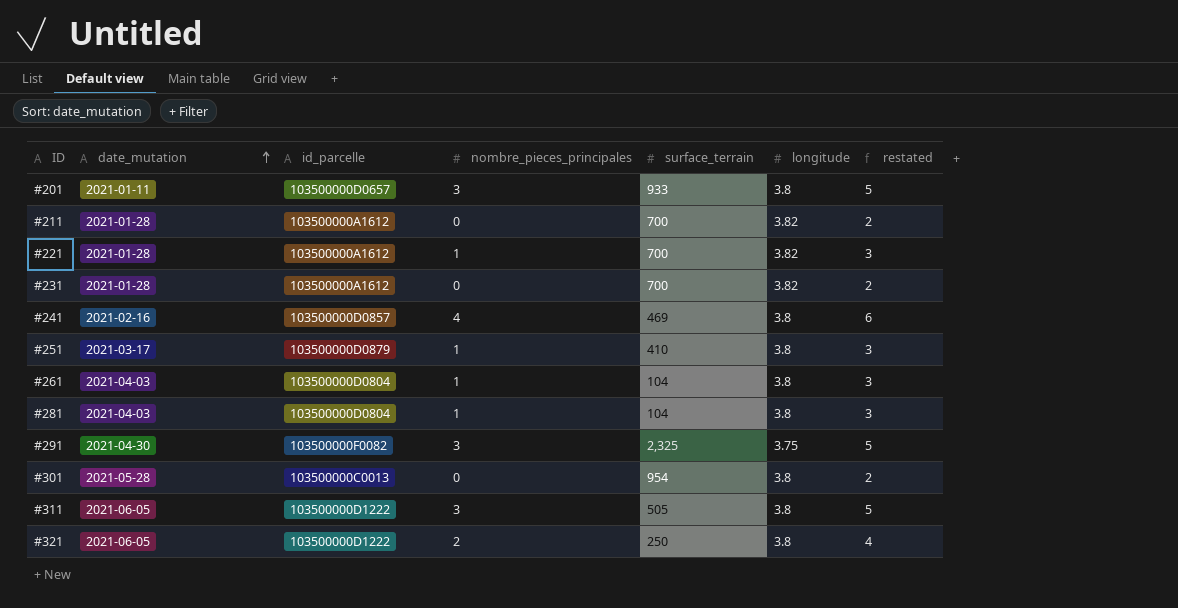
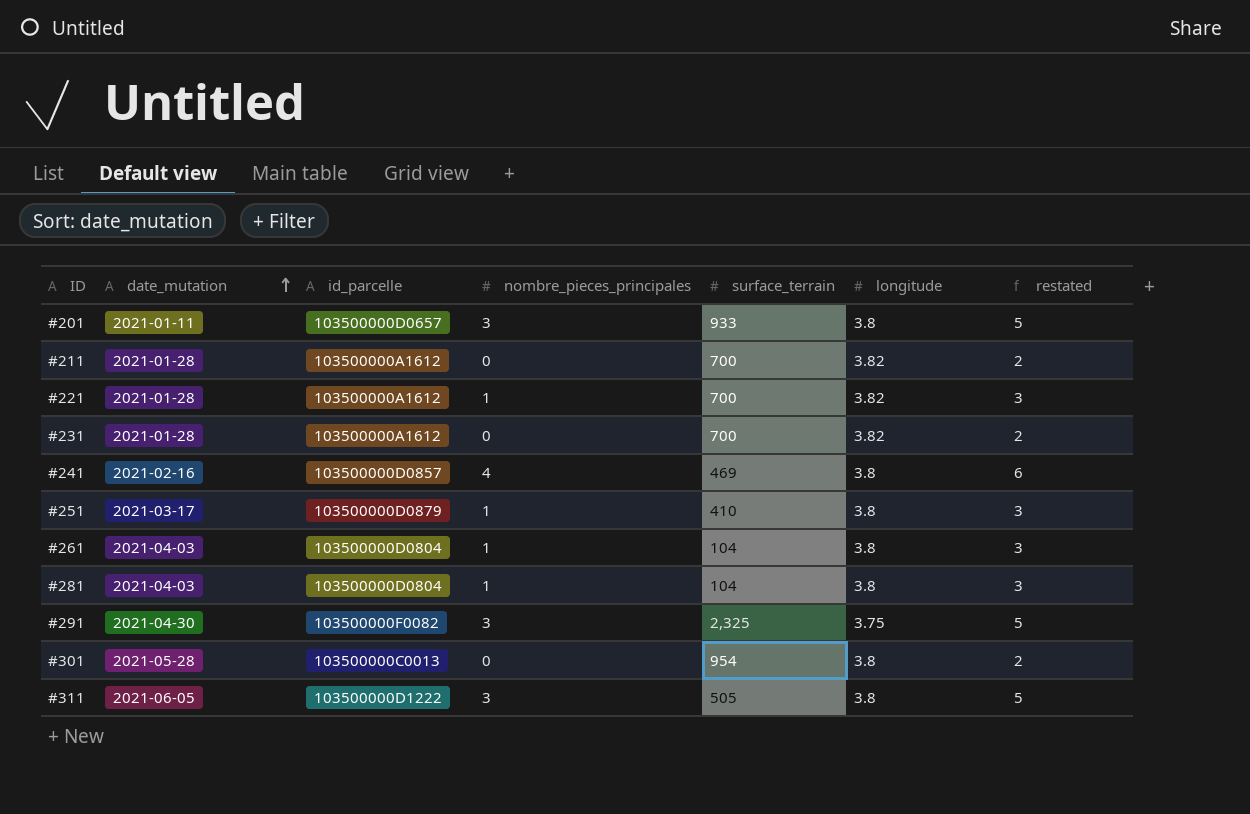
row #321: 2021-06-05 | 103500000D1222 | 2 | 250 | 3.8 | 4 -> none

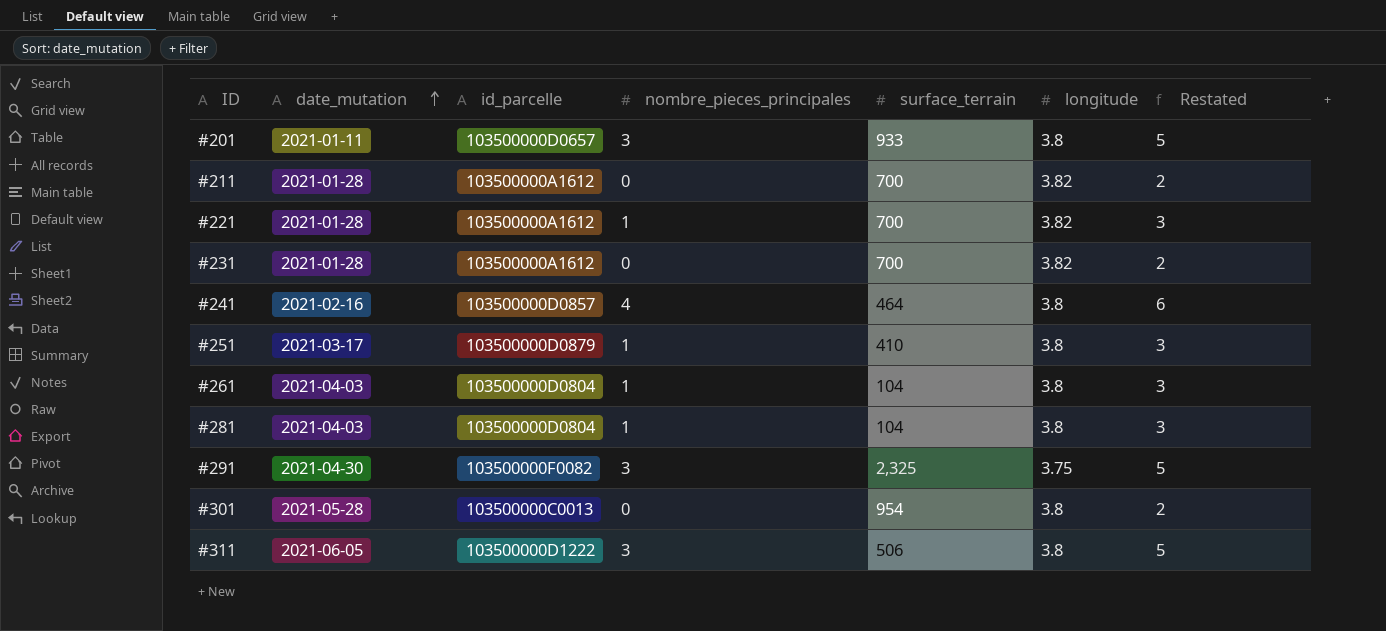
column name: restated -> Restated
#241 | surface_terrain: 469 -> 464
#311 | surface_terrain: 505 -> 506

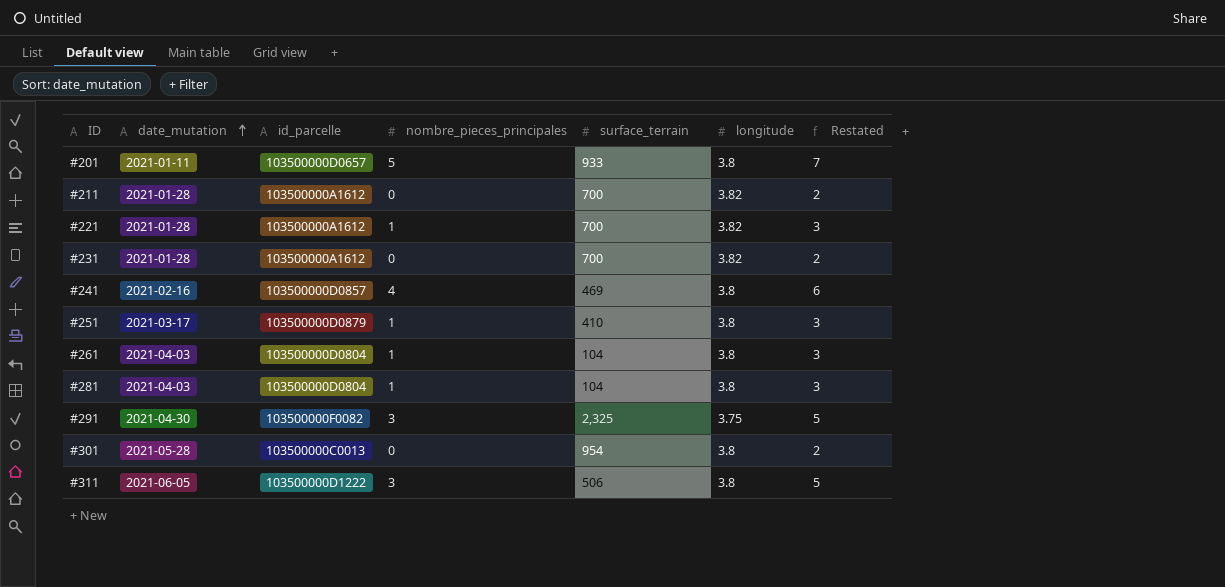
#201 | nombre_pieces_principales: 3 -> 5
#201 | Restated: 5 -> 7
#241 | surface_terrain: 464 -> 469

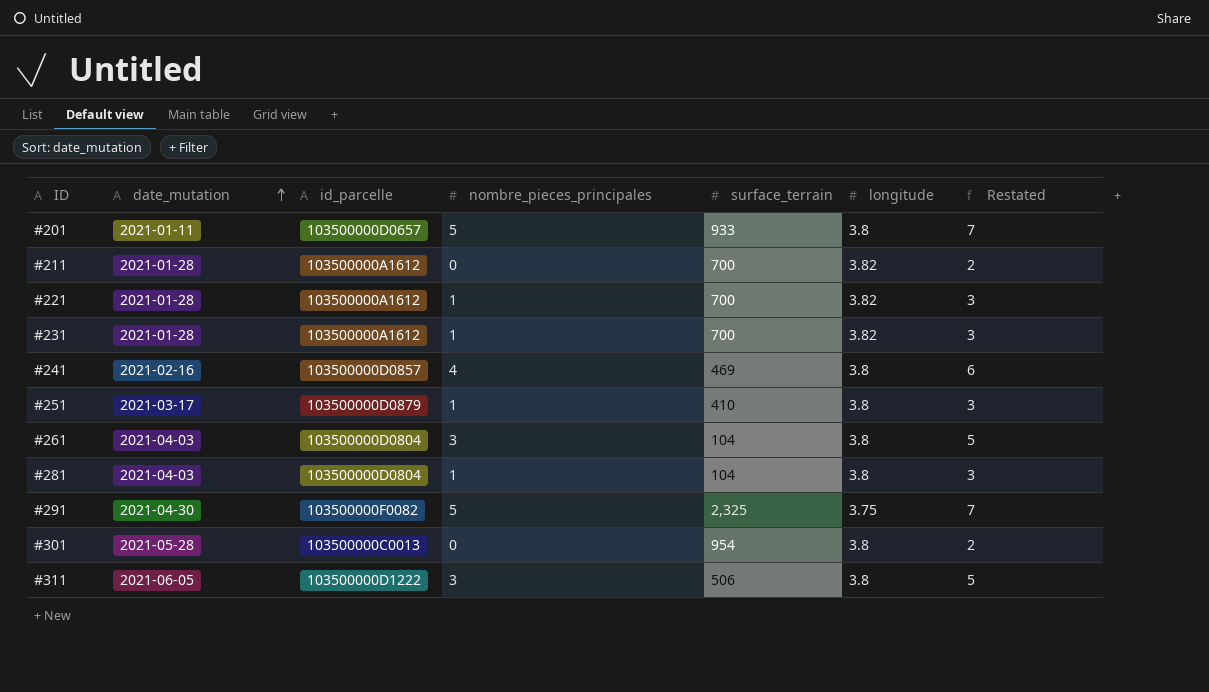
#231 | nombre_pieces_principales: 0 -> 1
#231 | Restated: 2 -> 3
#261 | nombre_pieces_principales: 1 -> 3
#261 | Restated: 3 -> 5
#291 | nombre_pieces_principales: 3 -> 5
#291 | Restated: 5 -> 7

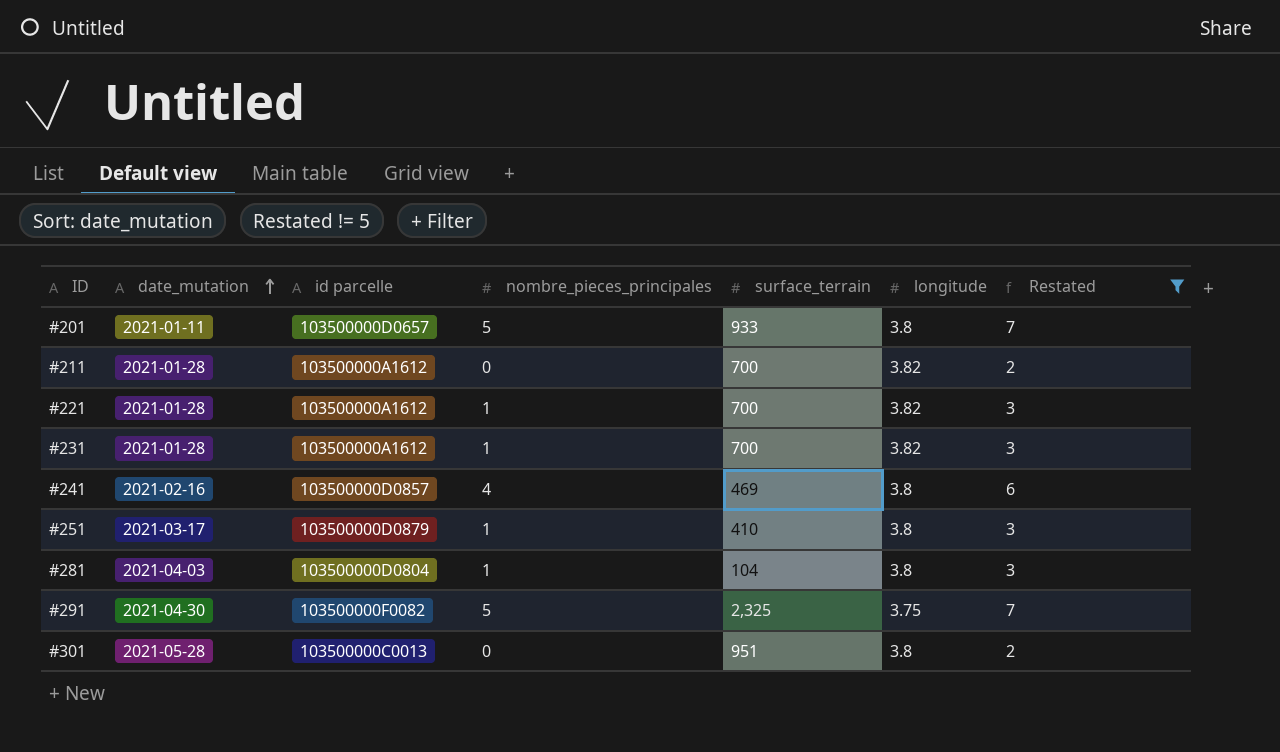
filter: none -> Restated != 5
column name: id_parcelle -> id parcelle
#301 | surface_terrain: 954 -> 951

